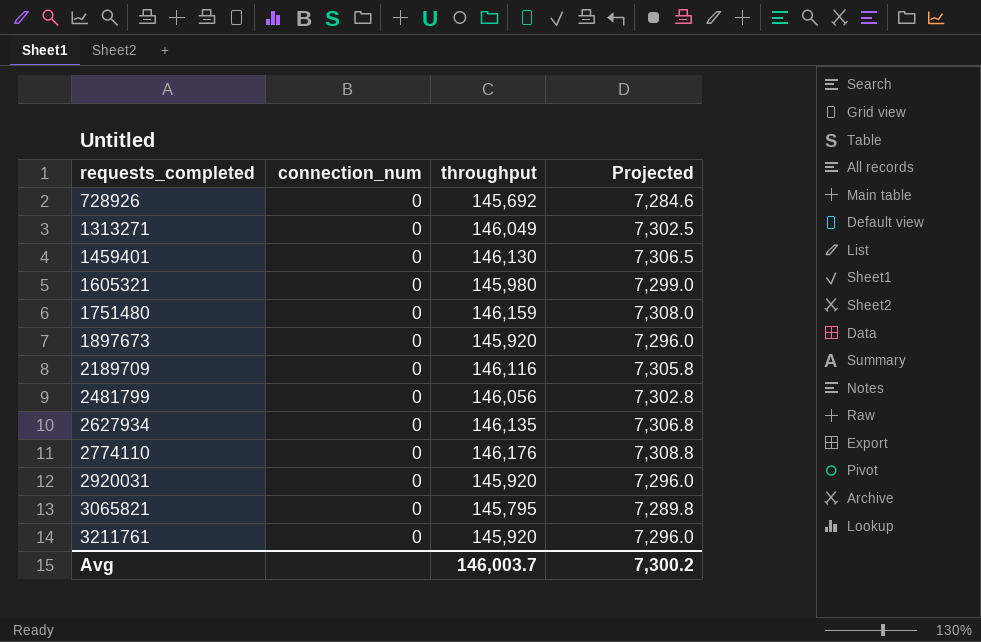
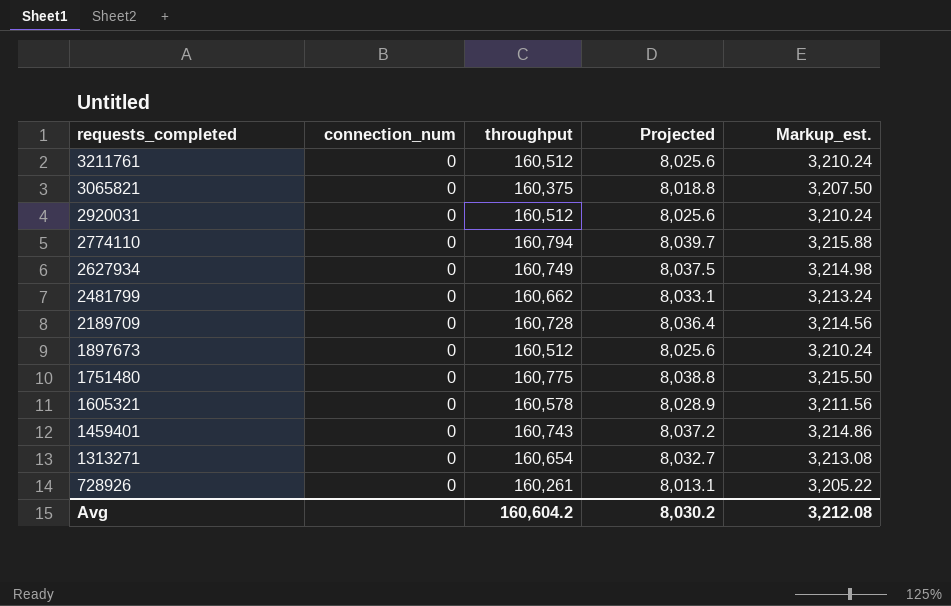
row order: requests_completed ascending -> requests_completed descending
column Markup_est. | formula: none -> [throughput] * 0.02
3211761 | throughput: 145,920 -> 160,512
3211761 | Projected: 7,296.0 -> 8,025.6
3065821 | throughput: 145,795 -> 160,375
3065821 | Projected: 7,289.8 -> 8,018.8
2920031 | throughput: 145,920 -> 160,512
2920031 | Projected: 7,296.0 -> 8,025.6
2774110 | throughput: 146,176 -> 160,794
2774110 | Projected: 7,308.8 -> 8,039.7
2627934 | throughput: 146,135 -> 160,749
2627934 | Projected: 7,306.8 -> 8,037.5
2481799 | throughput: 146,056 -> 160,662
2481799 | Projected: 7,302.8 -> 8,033.1
2189709 | throughput: 146,116 -> 160,728
2189709 | Projected: 7,305.8 -> 8,036.4
1897673 | throughput: 145,920 -> 160,512
1897673 | Projected: 7,296.0 -> 8,025.6
1751480 | throughput: 146,159 -> 160,775
1751480 | Projected: 7,308.0 -> 8,038.8
1605321 | throughput: 145,980 -> 160,578
1605321 | Projected: 7,299.0 -> 8,028.9
1459401 | throughput: 146,130 -> 160,743
1459401 | Projected: 7,306.5 -> 8,037.2
1313271 | throughput: 146,049 -> 160,654
1313271 | Projected: 7,302.5 -> 8,032.7
728926 | throughput: 145,692 -> 160,261
728926 | Projected: 7,284.6 -> 8,013.1
Avg | throughput: 146,003.7 -> 160,604.2
Avg | Projected: 7,300.2 -> 8,030.2

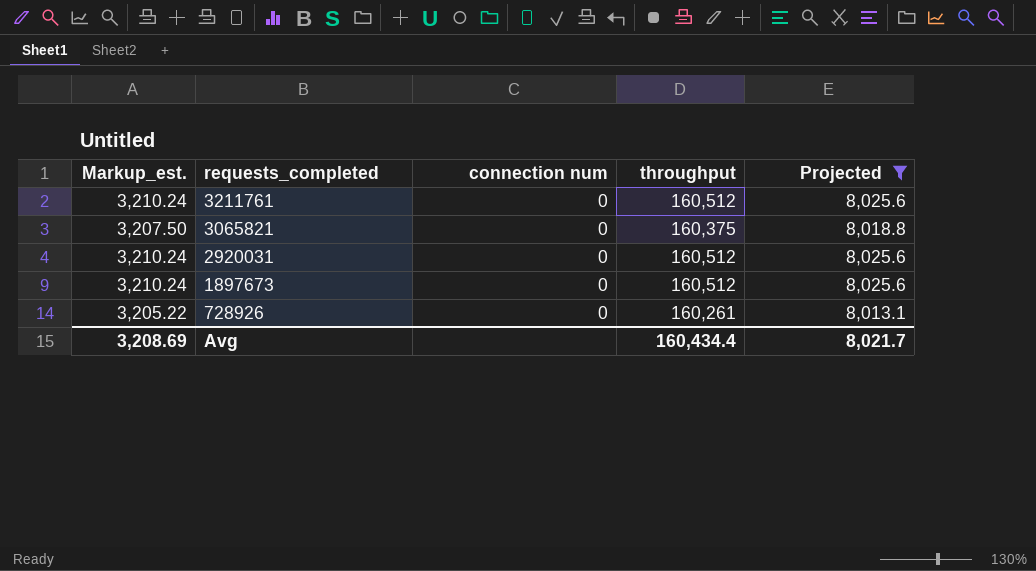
filter: none -> Projected <= 8,025.6
column Markup_est. | position: 5 -> 1
column name: connection_num -> connection num
Avg | Markup_est.: 3,212.08 -> 3,208.69
Avg | throughput: 160,604.2 -> 160,434.4
Avg | Projected: 8,030.2 -> 8,021.7

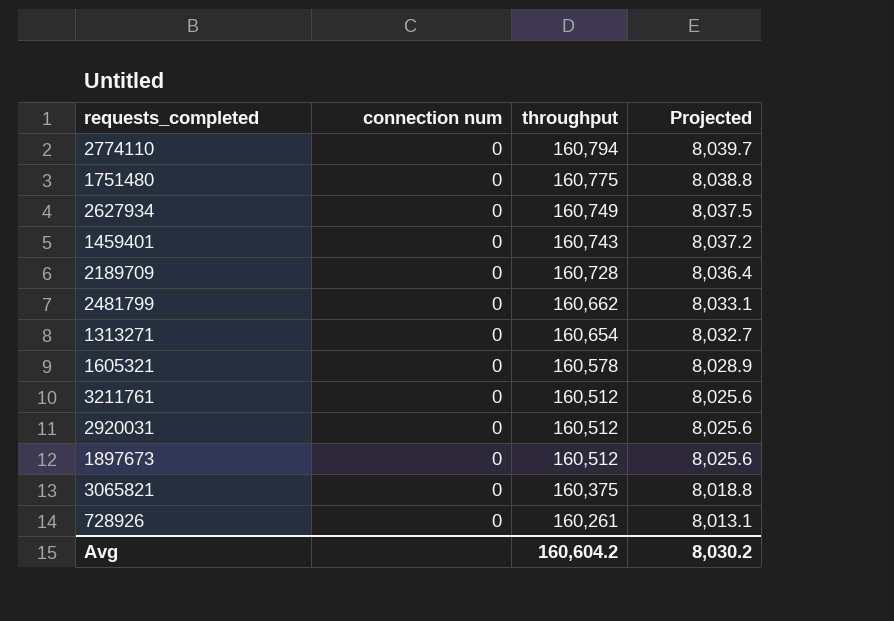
filter: Projected <= 8,025.6 -> none
row order: requests_completed descending -> throughput descending
column Markup_est. | formula: [throughput] * 0.02 -> none
Avg | throughput: 160,434.4 -> 160,604.2
Avg | Projected: 8,021.7 -> 8,030.2

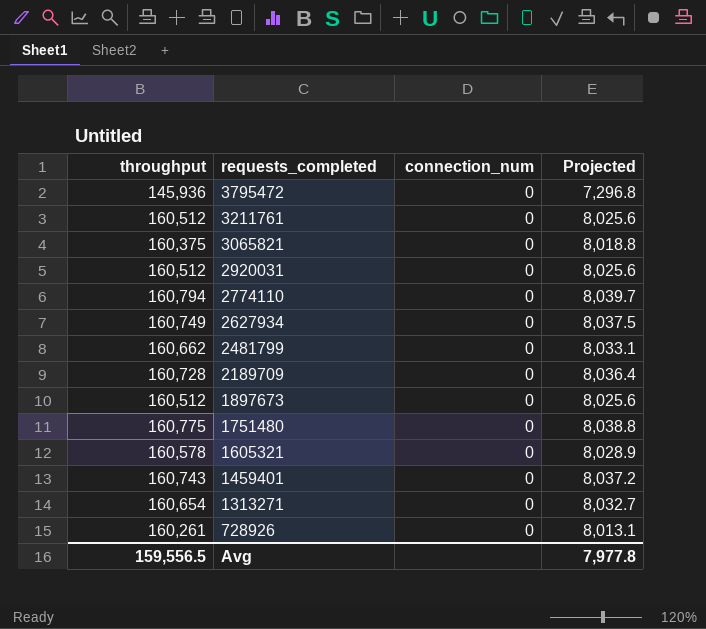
row order: throughput descending -> requests_completed descending
column throughput | position: 3 -> 1
column name: connection num -> connection_num
row 3795472: none -> 145,936 | 0 | 7,296.8
Avg | throughput: 160,604.2 -> 159,556.5
Avg | Projected: 8,030.2 -> 7,977.8

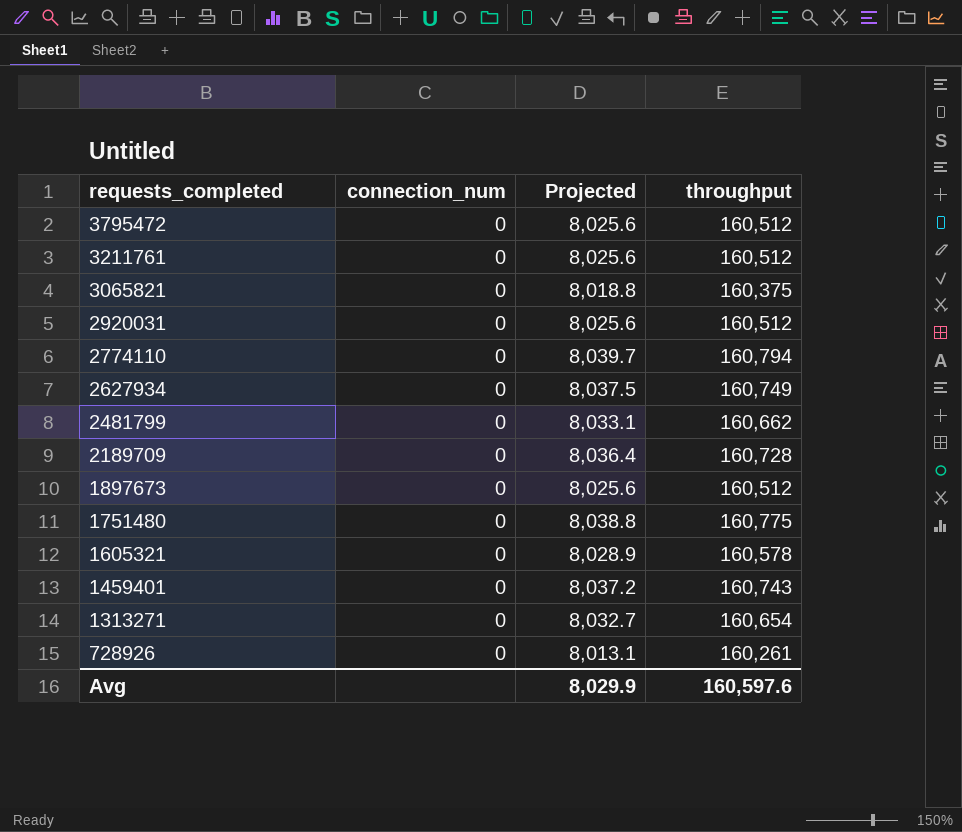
column throughput | position: 1 -> 4
3795472 | Projected: 7,296.8 -> 8,025.6
3795472 | throughput: 145,936 -> 160,512
Avg | Projected: 7,977.8 -> 8,029.9
Avg | throughput: 159,556.5 -> 160,597.6

